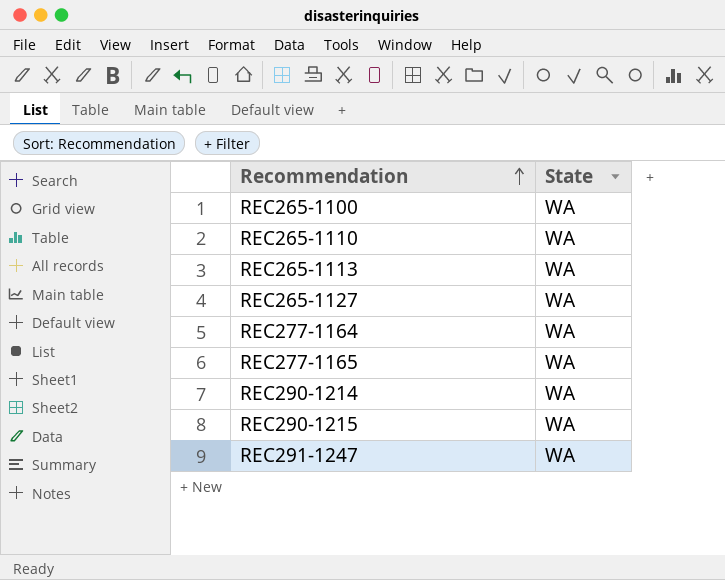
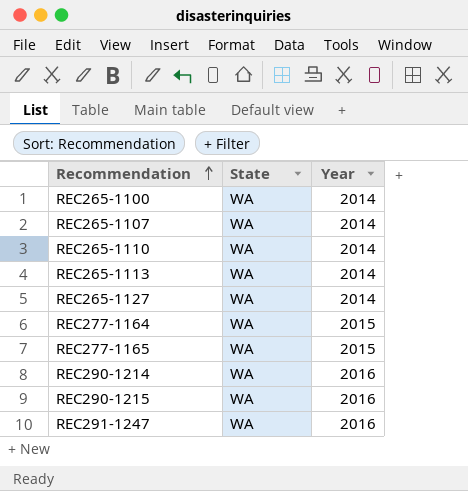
column Year | position: none -> 3
row REC265-1107: none -> WA | 2014

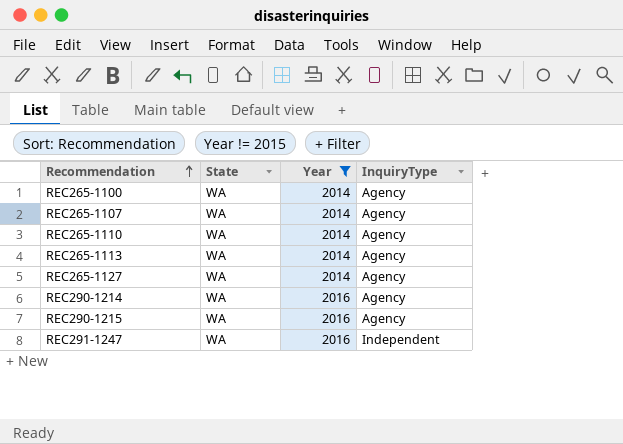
filter: none -> Year != 2015
column InquiryType | position: none -> 4

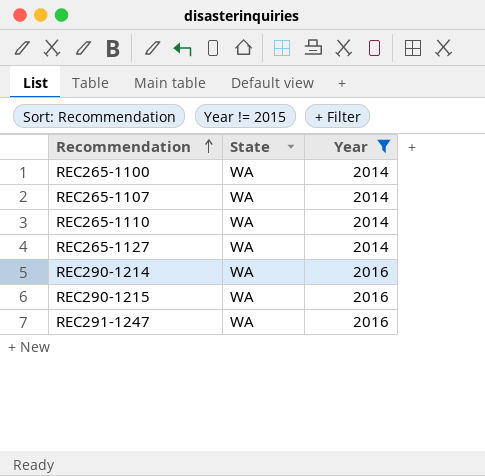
column InquiryType | position: 4 -> none
row REC265-1113: WA | 2014 | Agency -> none

